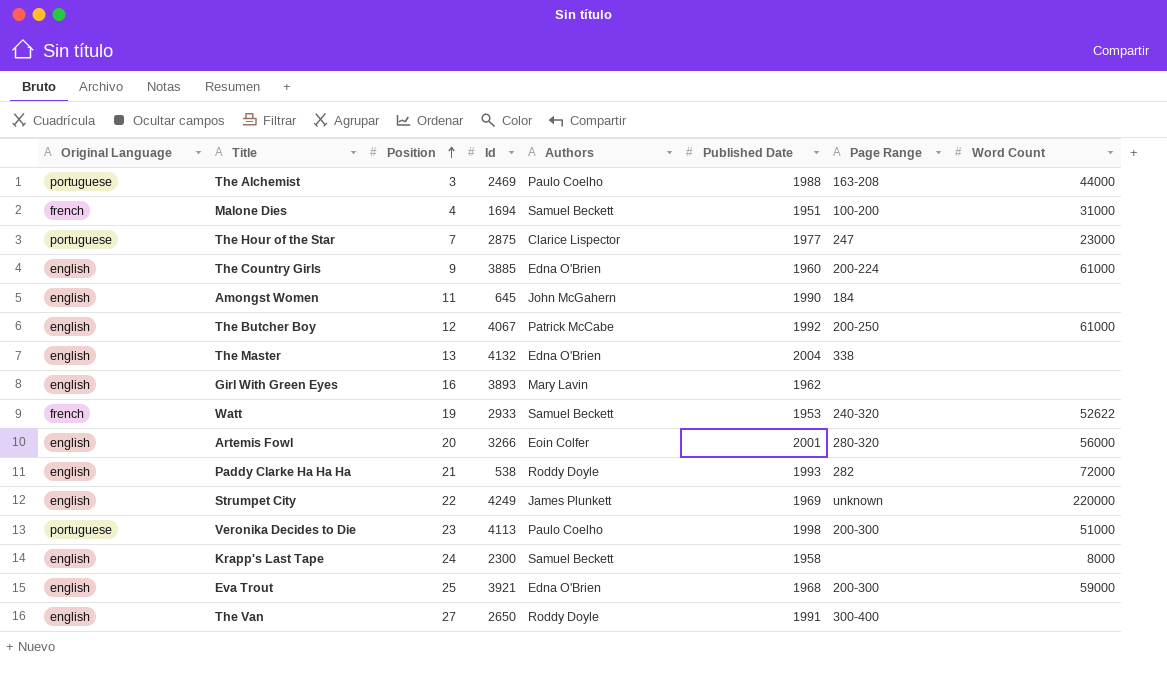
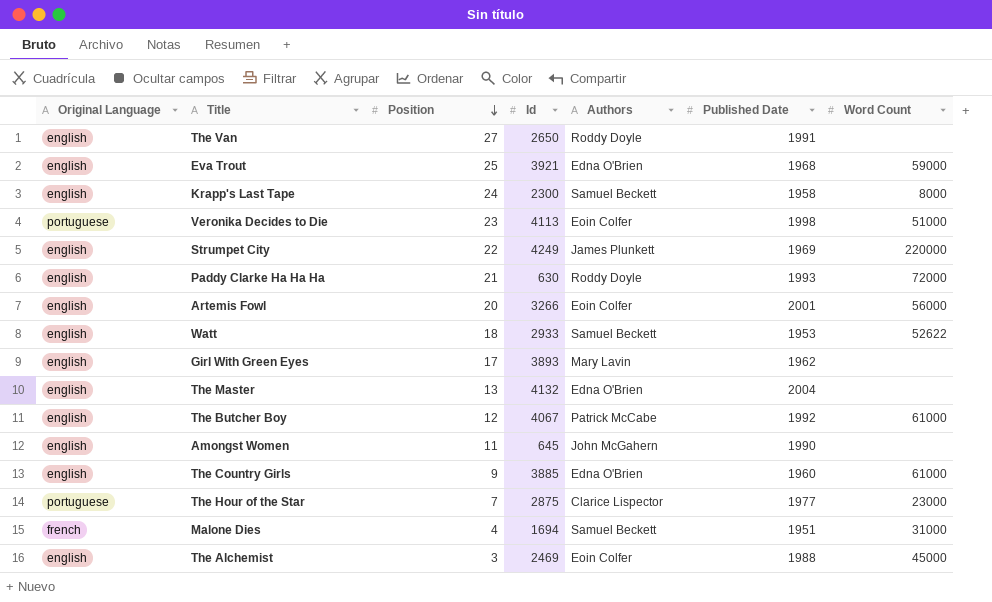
row order: Position ascending -> Position descending
column Page Range | position: 7 -> none
Veronika Decides to Die | Authors: Paulo Coelho -> Eoin Colfer
Paddy Clarke Ha Ha Ha | Id: 538 -> 630
Watt | Original Language: french -> english
Watt | Position: 19 -> 18
Girl With Green Eyes | Position: 16 -> 17
The Alchemist | Original Language: portuguese -> english
The Alchemist | Authors: Paulo Coelho -> Eoin Colfer
The Alchemist | Word Count: 44000 -> 45000

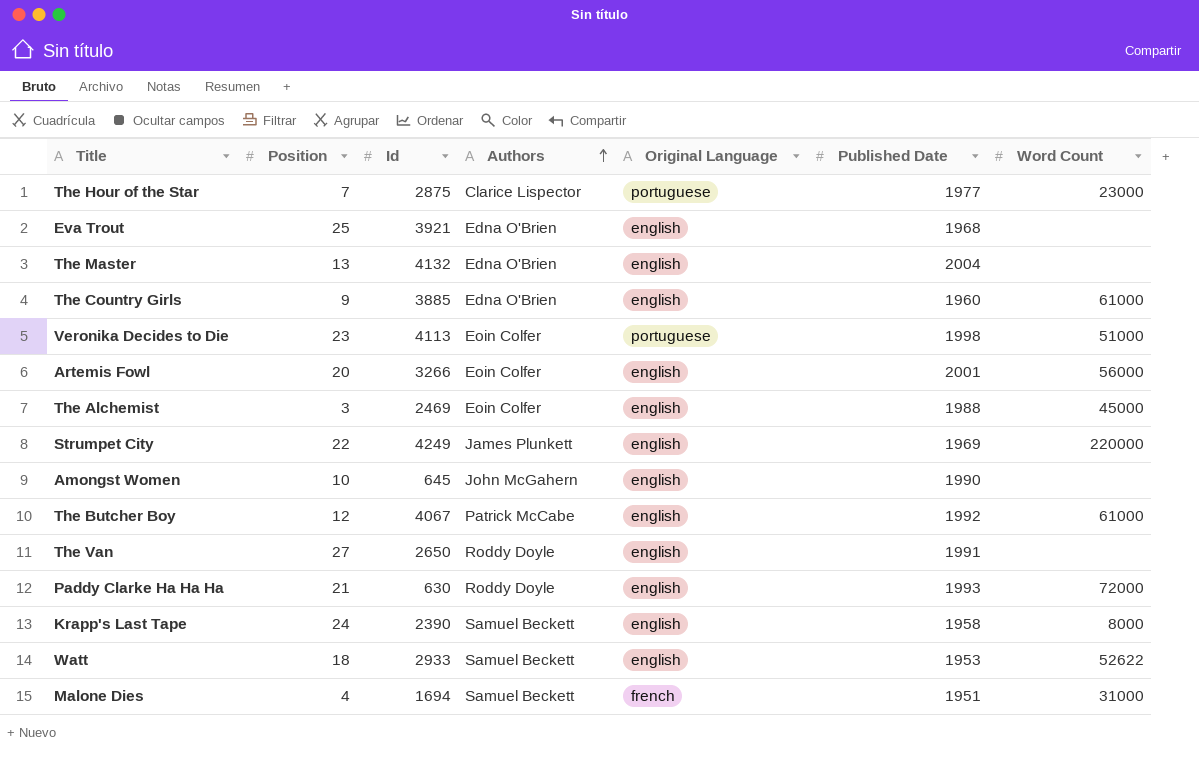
row order: Position descending -> Authors ascending
column Original Language | position: 1 -> 5
row Girl With Green Eyes: english | 17 | 3893 | Mary Lavin | 1962 | none -> none
Eva Trout | Word Count: 59000 -> none
Amongst Women | Position: 11 -> 10
Krapp's Last Tape | Id: 2300 -> 2390

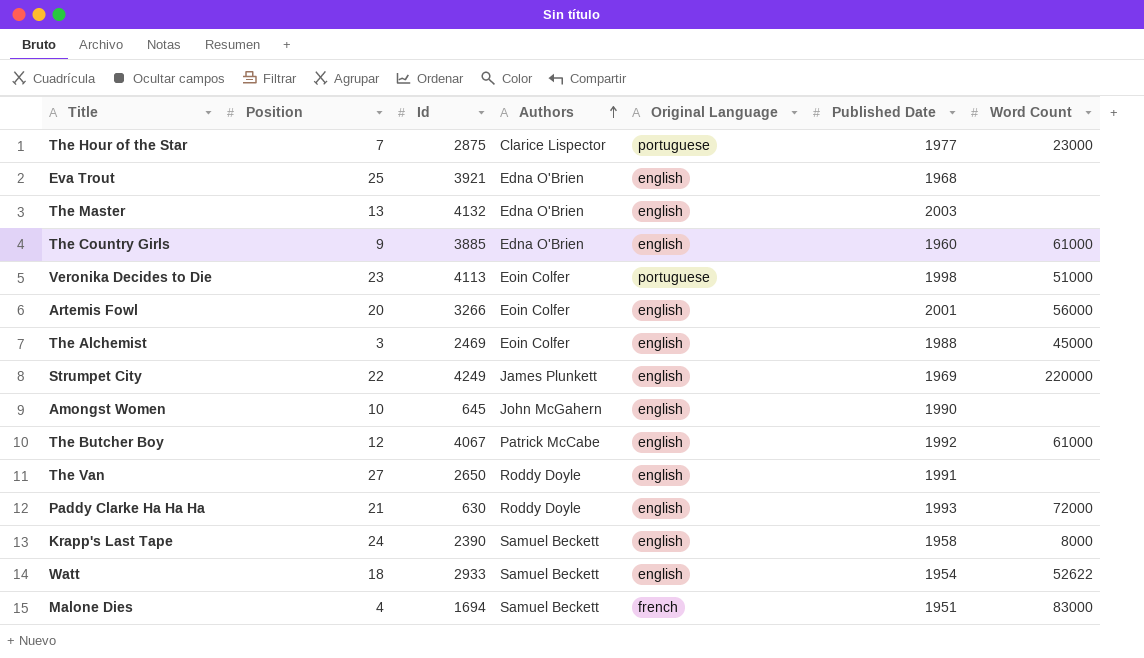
The Master | Published Date: 2004 -> 2003
Watt | Published Date: 1953 -> 1954
Malone Dies | Word Count: 31000 -> 83000

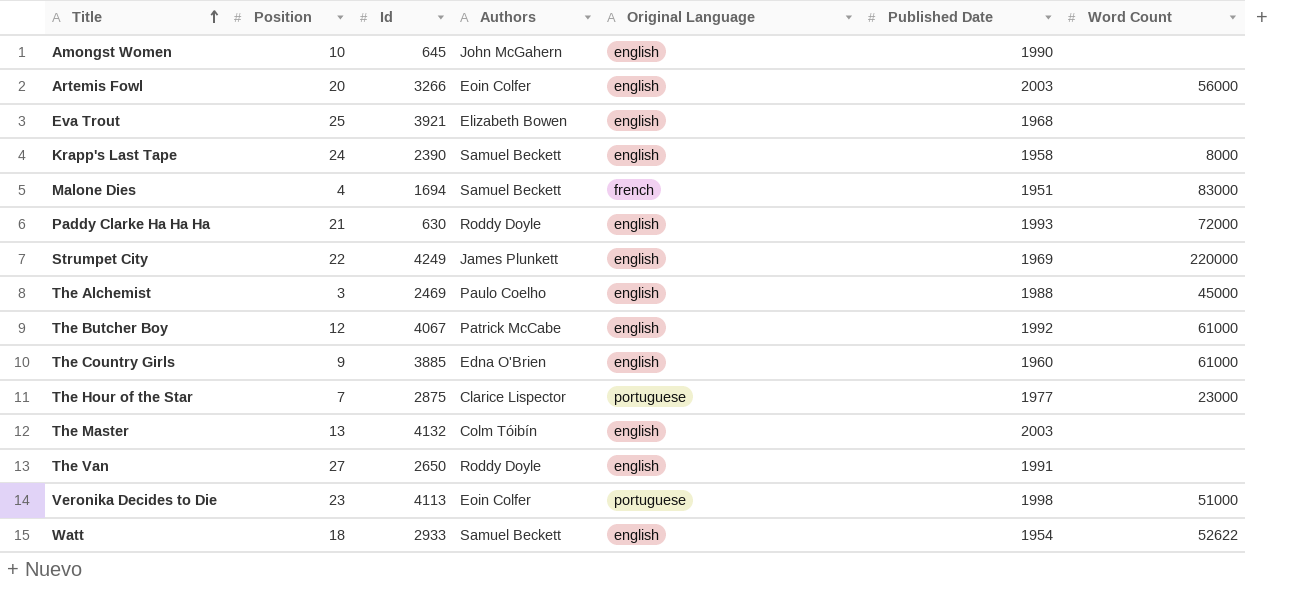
row order: Authors ascending -> Title ascending
Artemis Fowl | Published Date: 2001 -> 2003
Eva Trout | Authors: Edna O'Brien -> Elizabeth Bowen
The Alchemist | Authors: Eoin Colfer -> Paulo Coelho
The Master | Authors: Edna O'Brien -> Colm Tóibín

